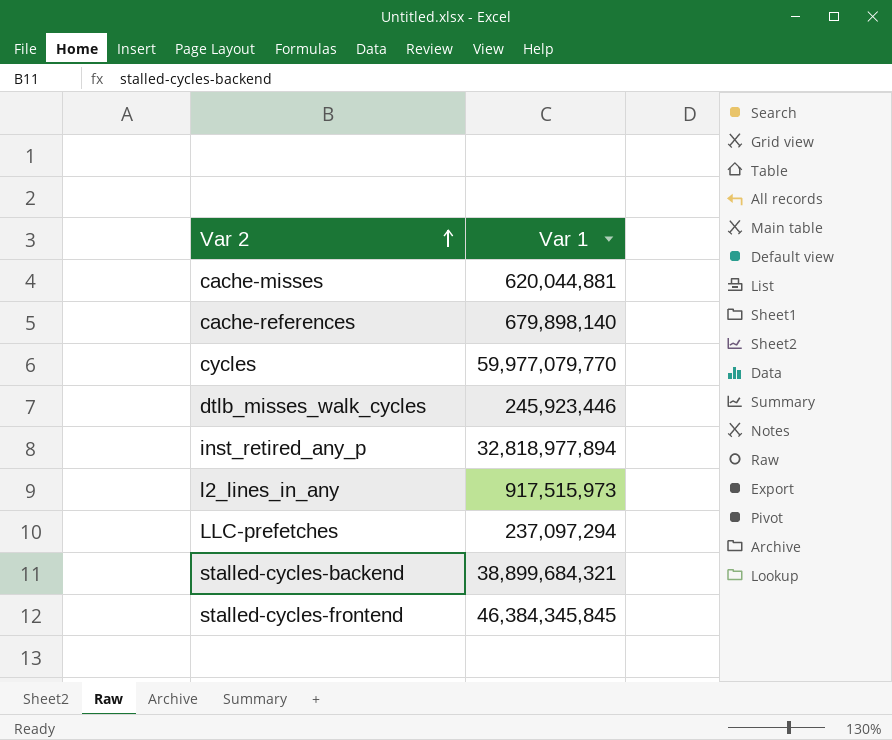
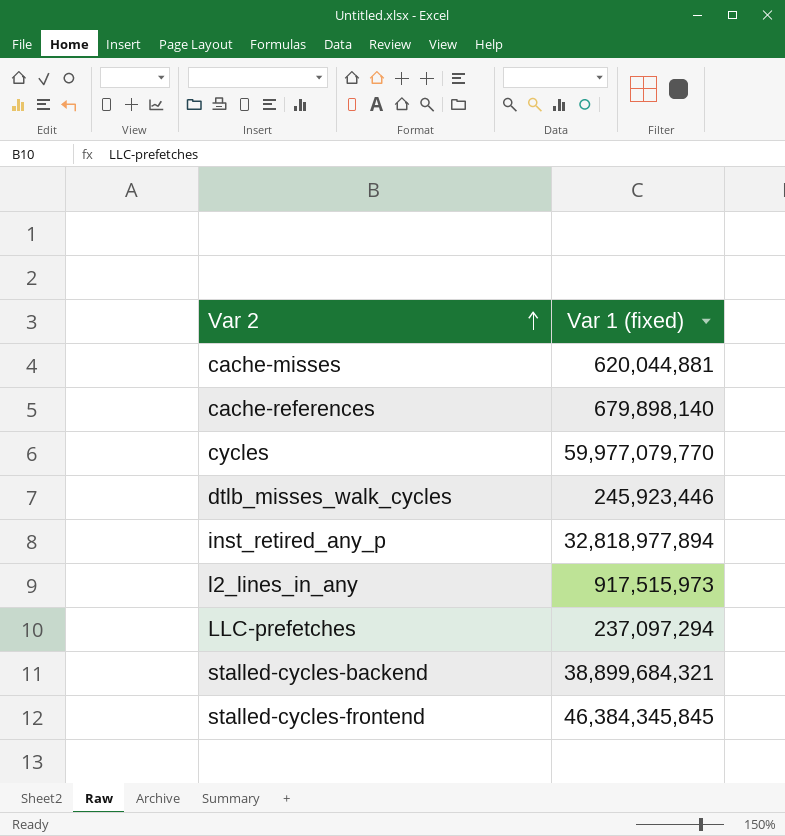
column name: Var 1 -> Var 1 (fixed)

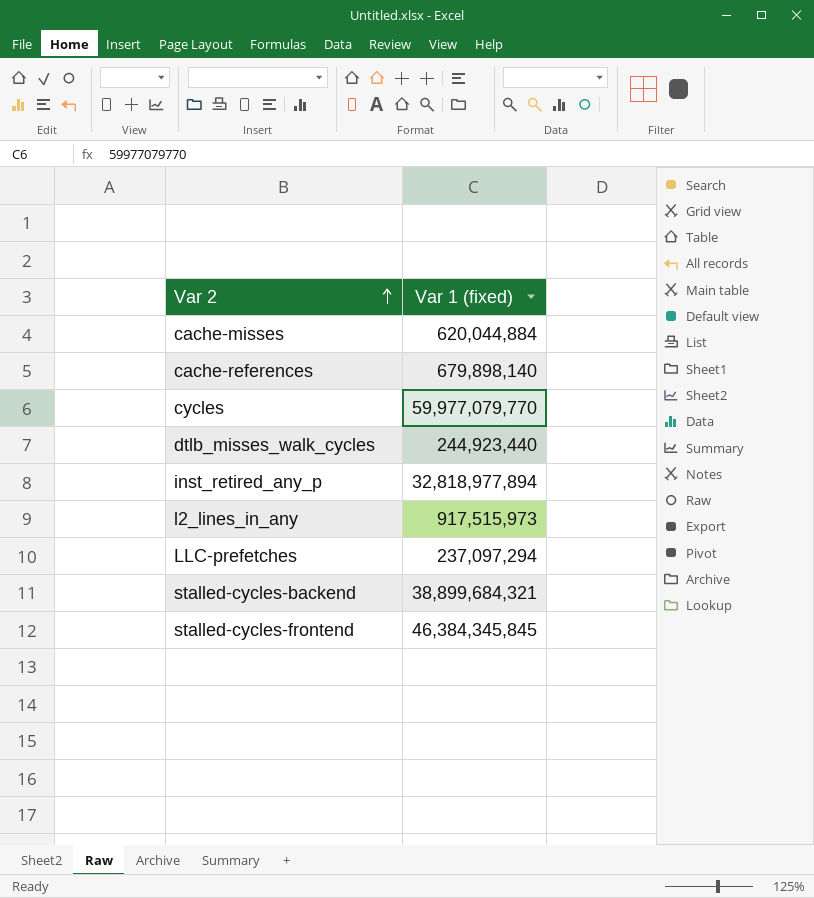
cache-misses | Var 1 (fixed): 620,044,881 -> 620,044,884
dtlb_misses_walk_cycles | Var 1 (fixed): 245,923,446 -> 244,923,440

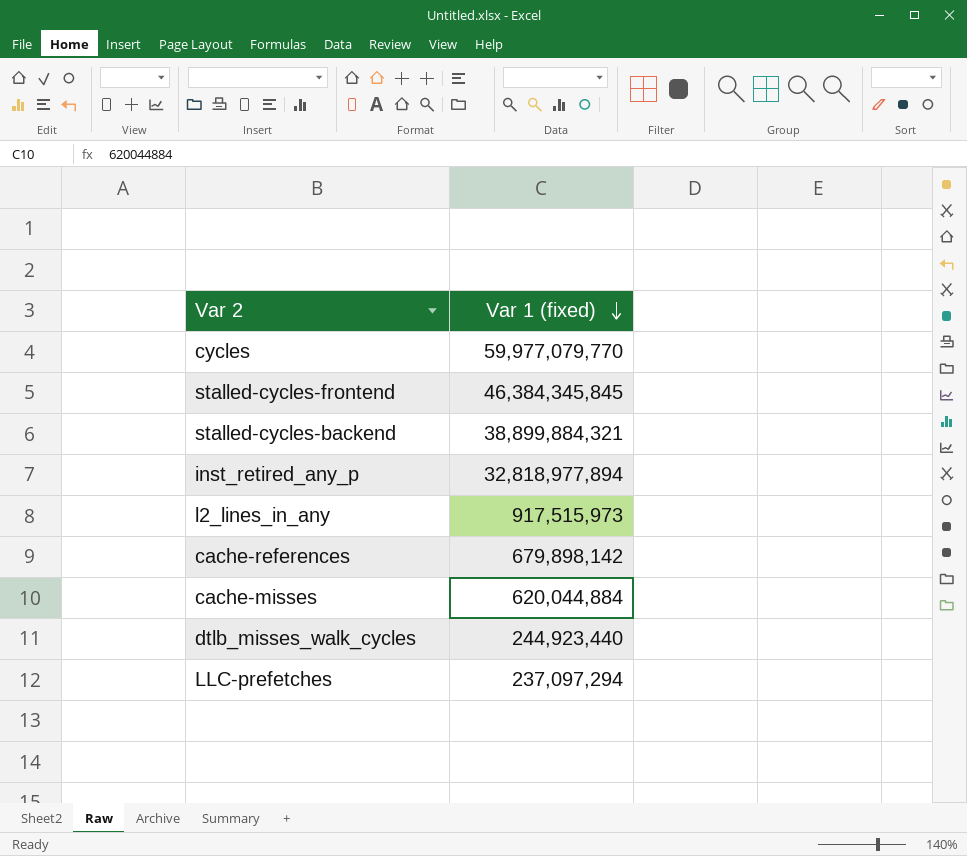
row order: Var 2 ascending -> Var 1 (fixed) descending
stalled-cycles-backend | Var 1 (fixed): 38,899,684,321 -> 38,899,884,321
cache-references | Var 1 (fixed): 679,898,140 -> 679,898,142

